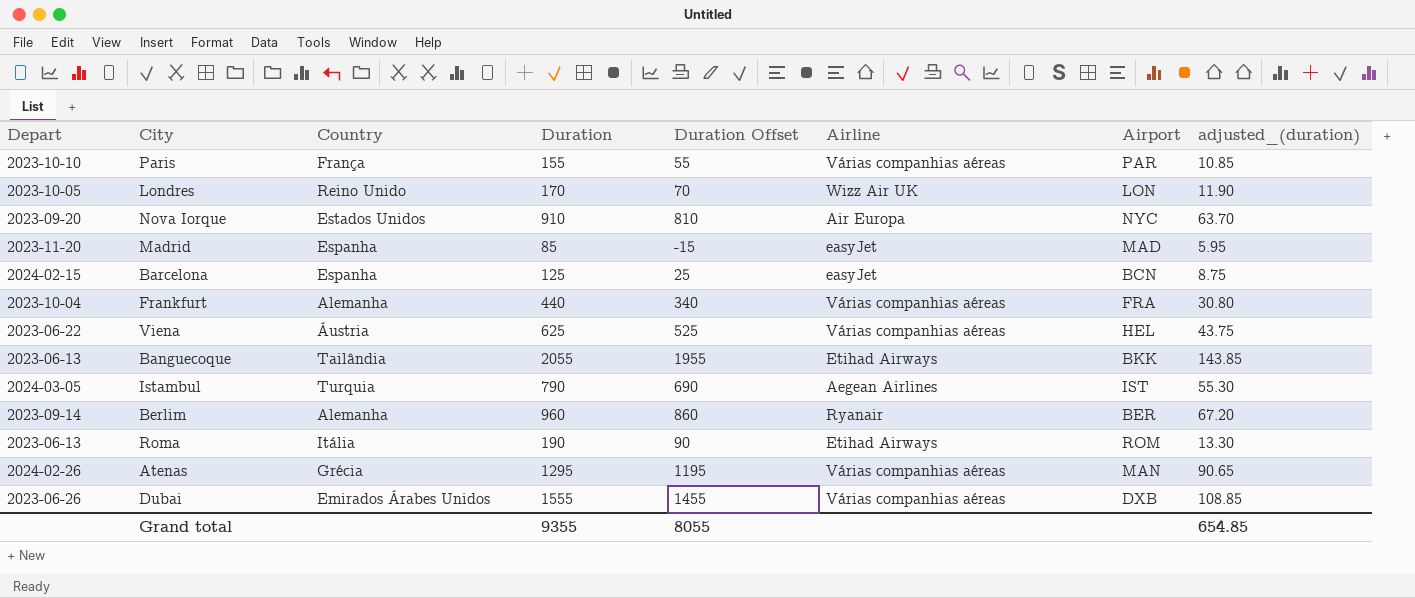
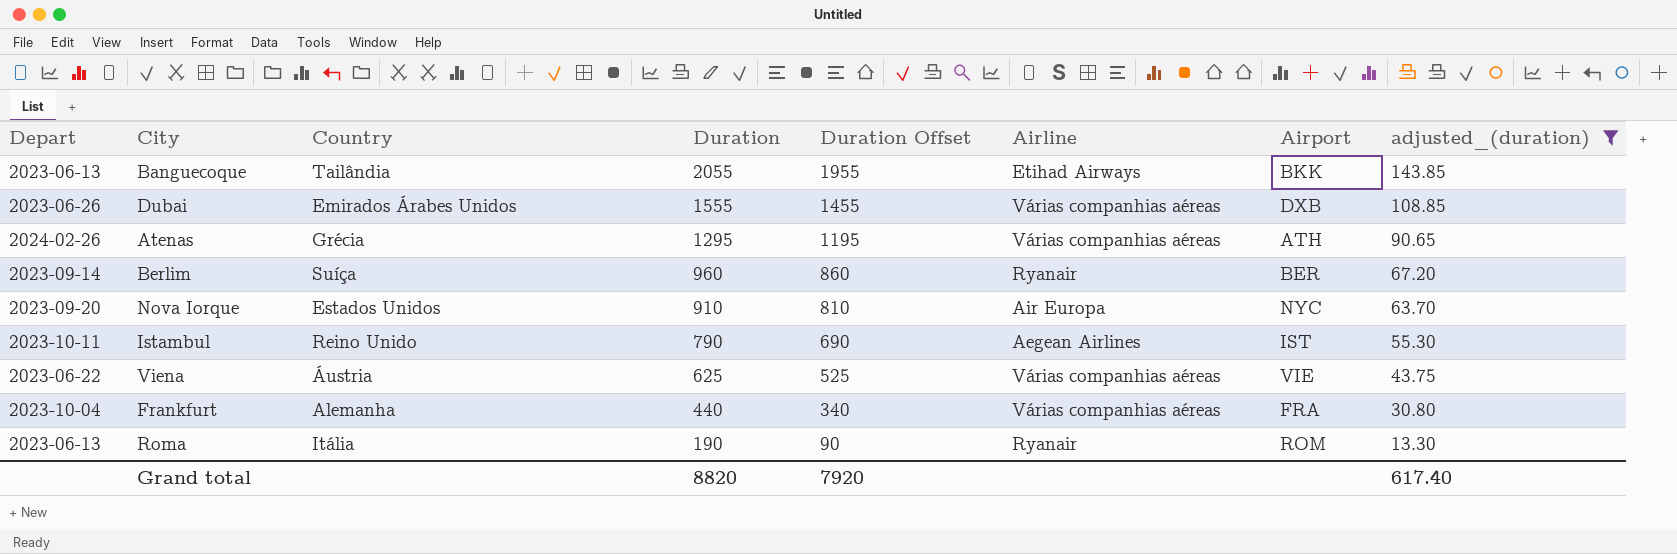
filter: none -> adjusted_(duration) >= 13.30
row order: none -> Duration descending
Atenas | Airport: MAN -> ATH
Berlim | Country: Alemanha -> Suíça
Istambul | Depart: 2024-03-05 -> 2023-10-11
Istambul | Country: Turquia -> Reino Unido
Viena | Airport: HEL -> VIE
Roma | Airline: Etihad Airways -> Ryanair
Grand total | Duration: 9355 -> 8820
Grand total | Duration Offset: 8055 -> 7920
Grand total | adjusted_(duration): 654.85 -> 617.40

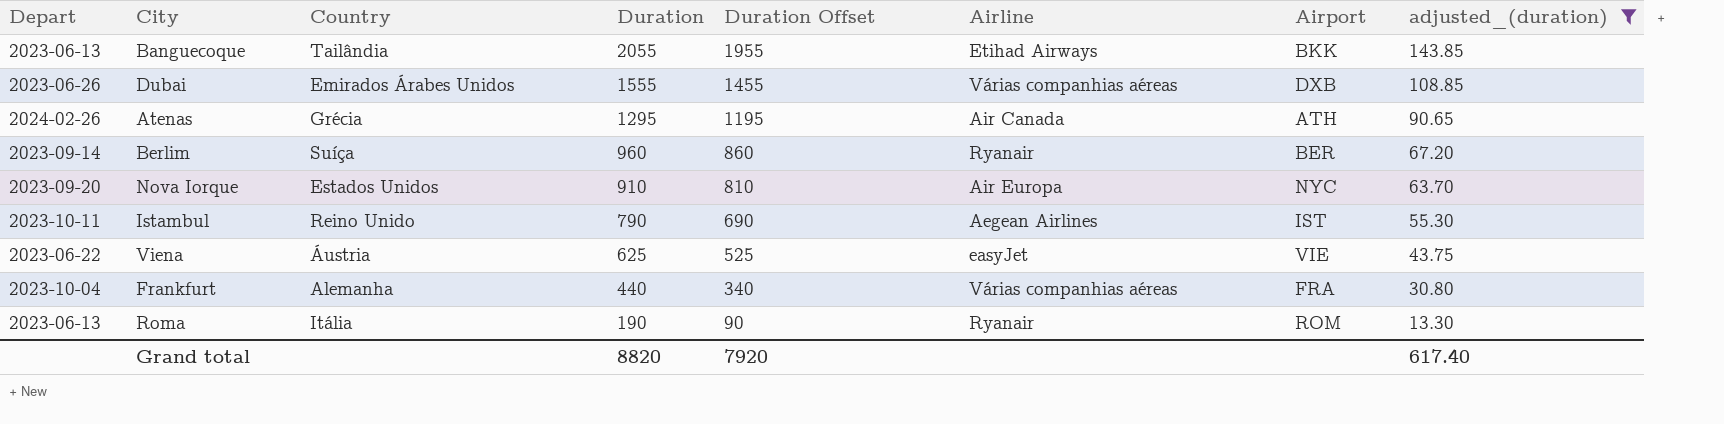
Atenas | Airline: Várias companhias aéreas -> Air Canada
Viena | Airline: Várias companhias aéreas -> easyJet

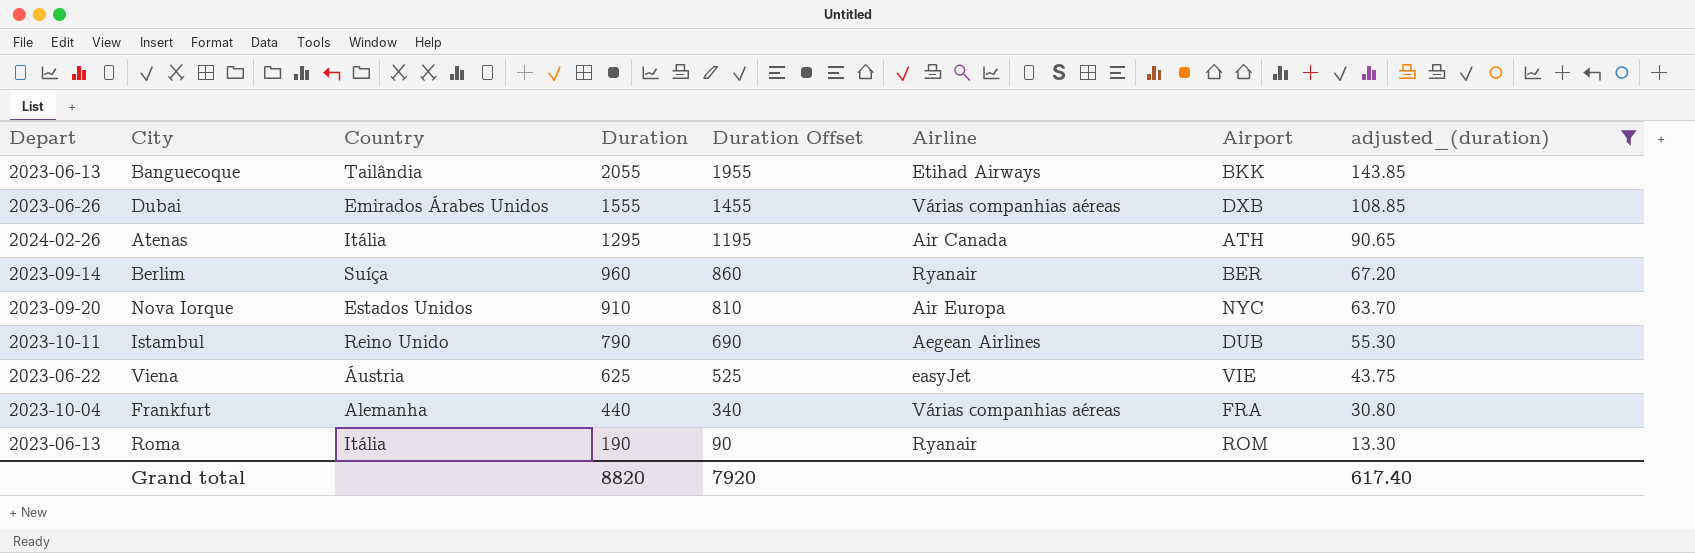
Atenas | Country: Grécia -> Itália
Istambul | Airport: IST -> DUB

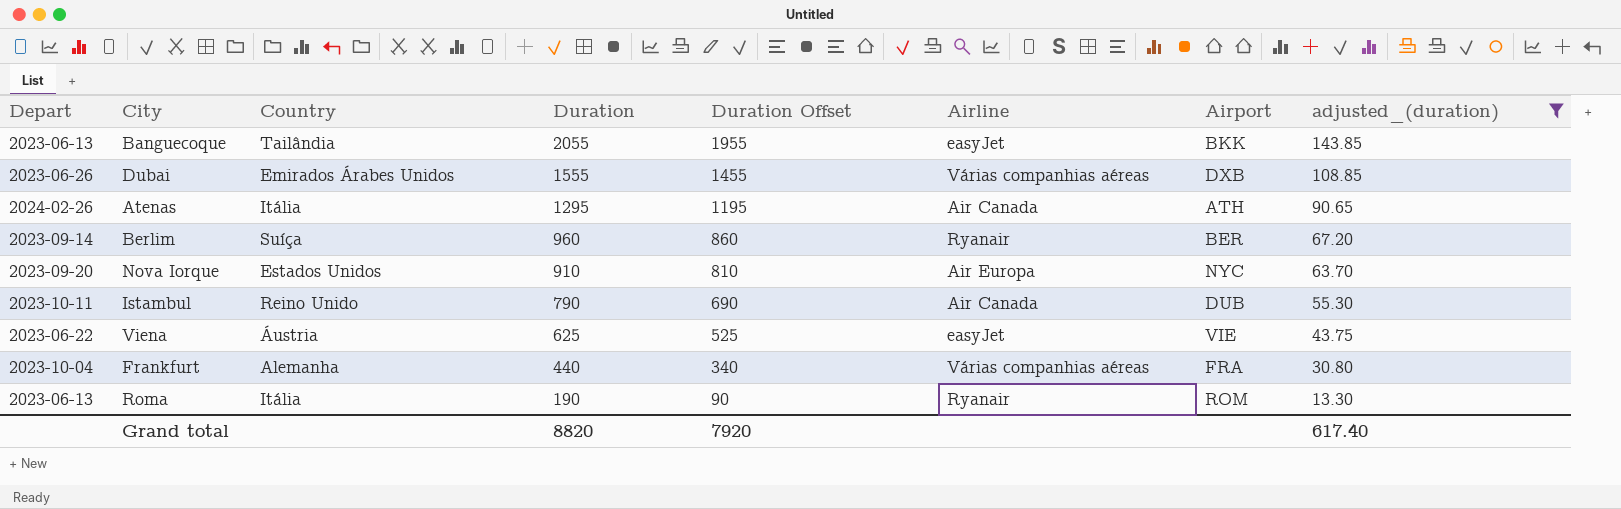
Banguecoque | Airline: Etihad Airways -> easyJet
Istambul | Airline: Aegean Airlines -> Air Canada

